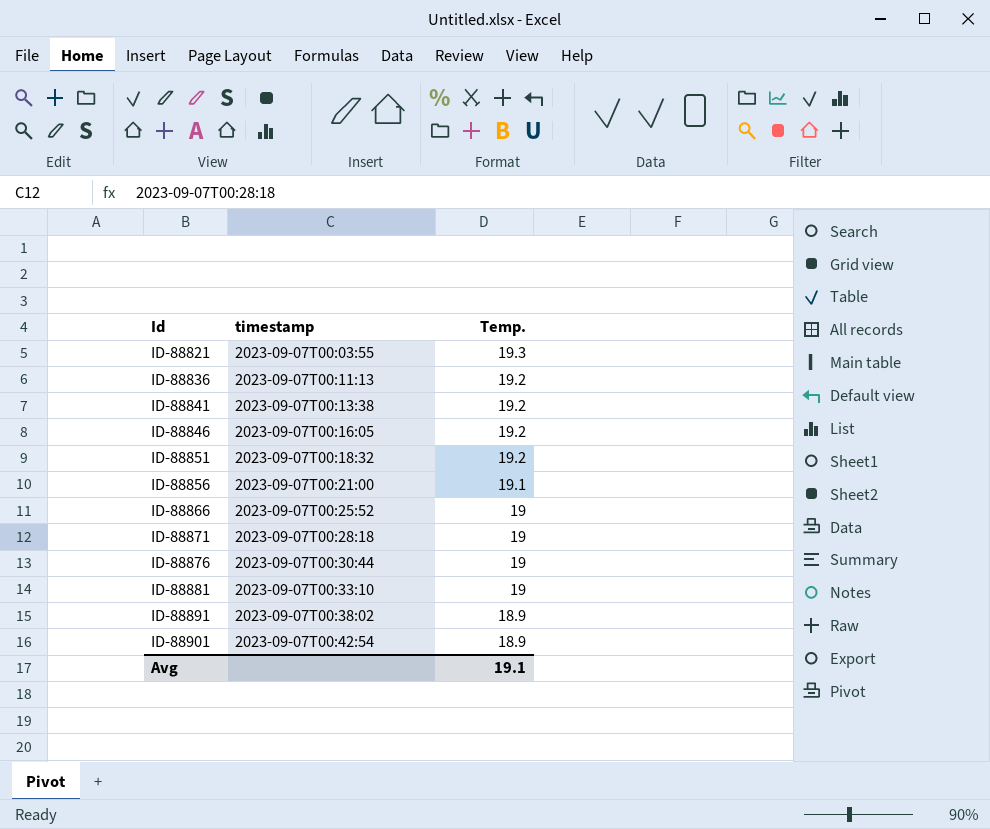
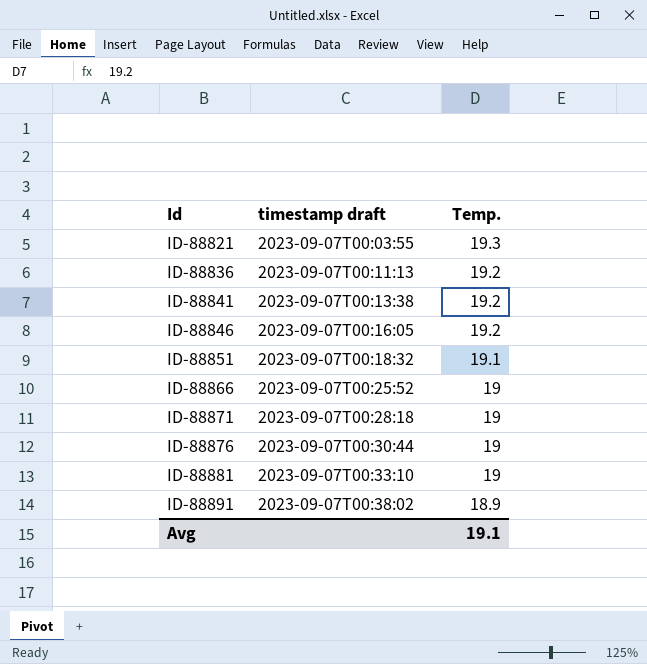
column name: timestamp -> timestamp draft
row ID-88856: 2023-09-07T00:21:00 | 19.1 -> none
row ID-88901: 2023-09-07T00:42:54 | 18.9 -> none
ID-88851 | Temp.: 19.2 -> 19.1

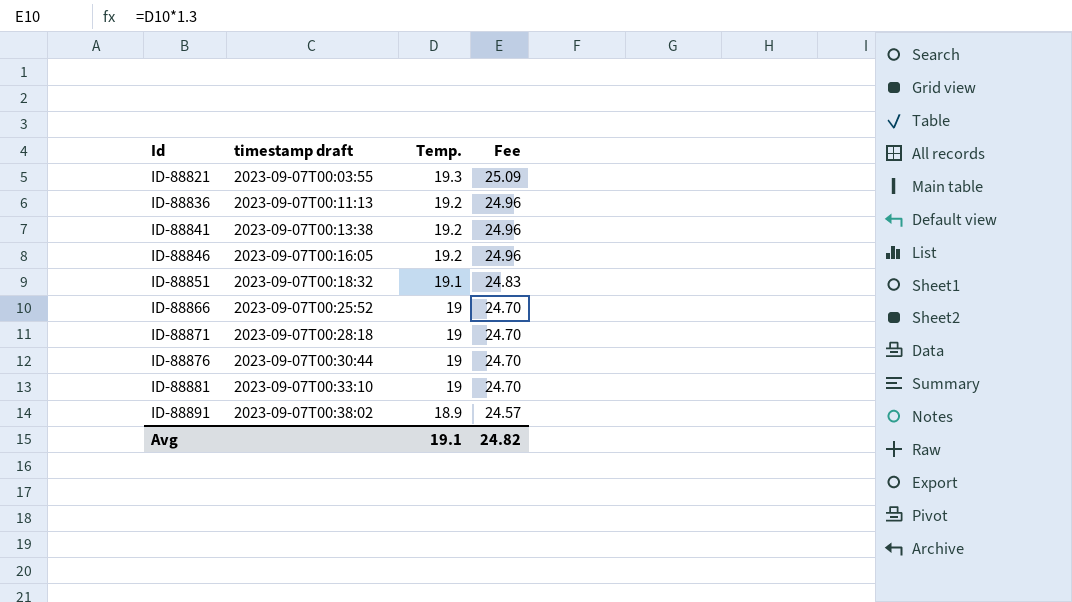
column Fee | formula: none -> [Temp.] * 1.3

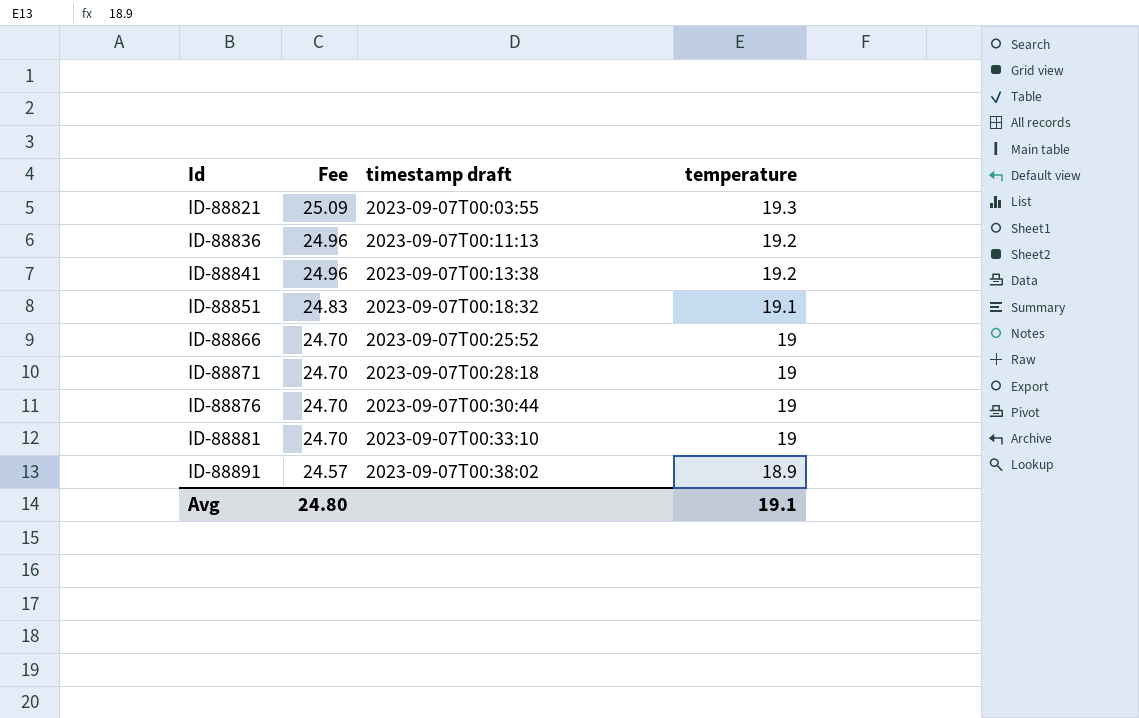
column Fee | position: 4 -> 2
column name: Temp. -> temperature
row ID-88846: 2023-09-07T00:16:05 | 19.2 | 24.96 -> none
Avg | Fee: 24.82 -> 24.80

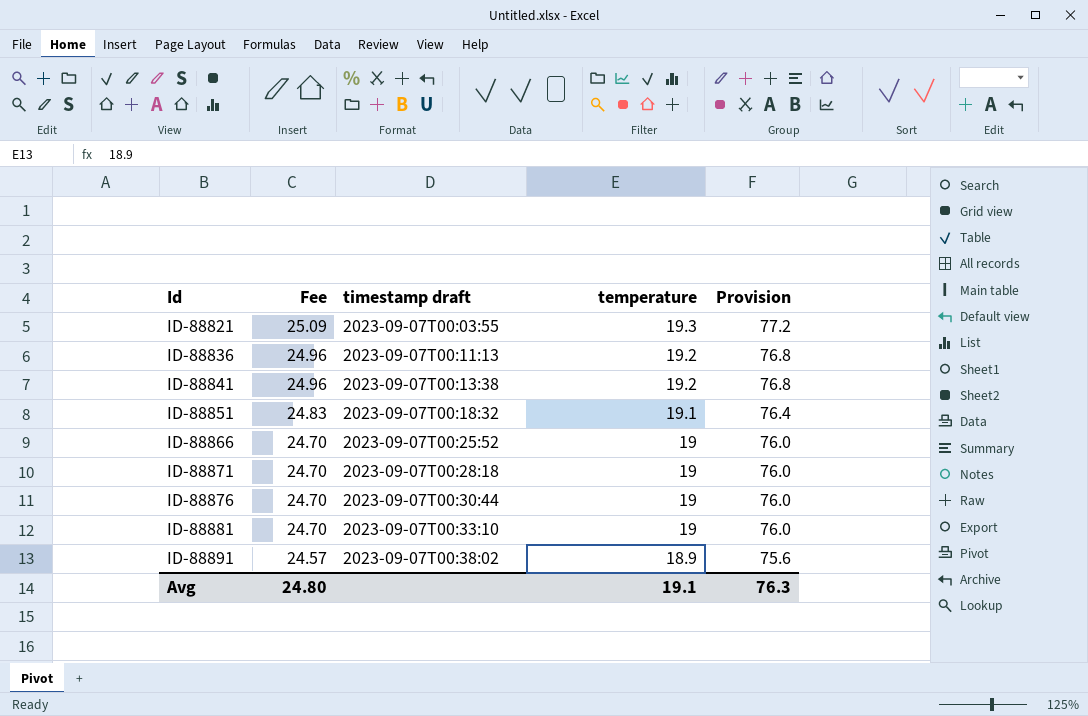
column Provision | formula: none -> [temperature] * 4

